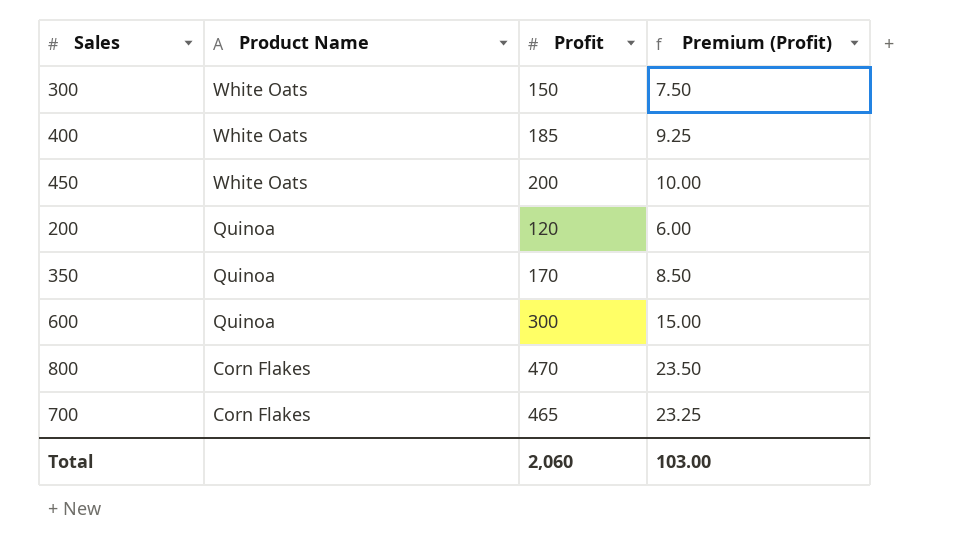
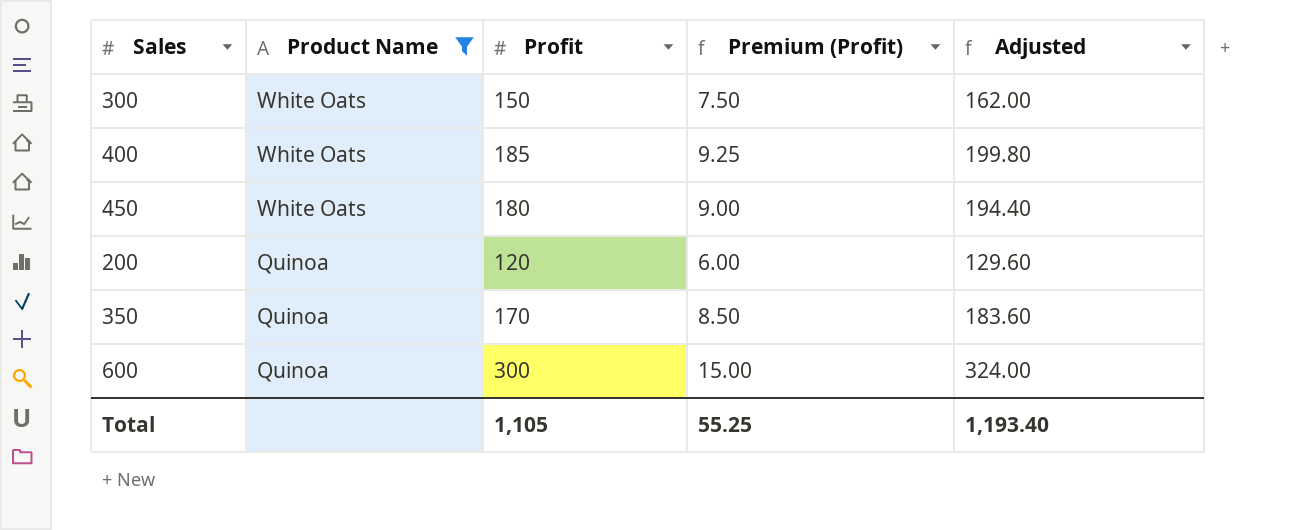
filter: none -> Product Name != Corn Flakes
column Adjusted | formula: none -> [Profit] * 1.08
450 | Profit: 200 -> 180
450 | Premium (Profit): 10.00 -> 9.00
Total | Profit: 2,060 -> 1,105
Total | Premium (Profit): 103.00 -> 55.25

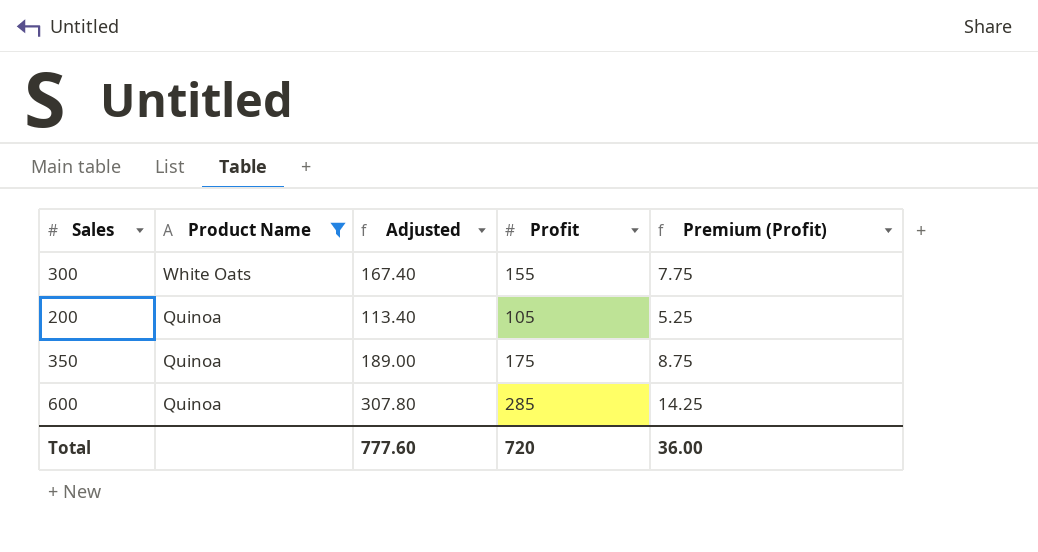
column Adjusted | position: 5 -> 3
row 400: White Oats | 185 | 9.25 | 199.80 -> none
row 450: White Oats | 180 | 9.00 | 194.40 -> none
300 | Adjusted: 162.00 -> 167.40
300 | Profit: 150 -> 155
300 | Premium (Profit): 7.50 -> 7.75
200 | Adjusted: 129.60 -> 113.40
200 | Profit: 120 -> 105
200 | Premium (Profit): 6.00 -> 5.25
350 | Adjusted: 183.60 -> 189.00
350 | Profit: 170 -> 175
350 | Premium (Profit): 8.50 -> 8.75
600 | Adjusted: 324.00 -> 307.80
600 | Profit: 300 -> 285
600 | Premium (Profit): 15.00 -> 14.25
Total | Adjusted: 1,193.40 -> 777.60
Total | Profit: 1,105 -> 720
Total | Premium (Profit): 55.25 -> 36.00

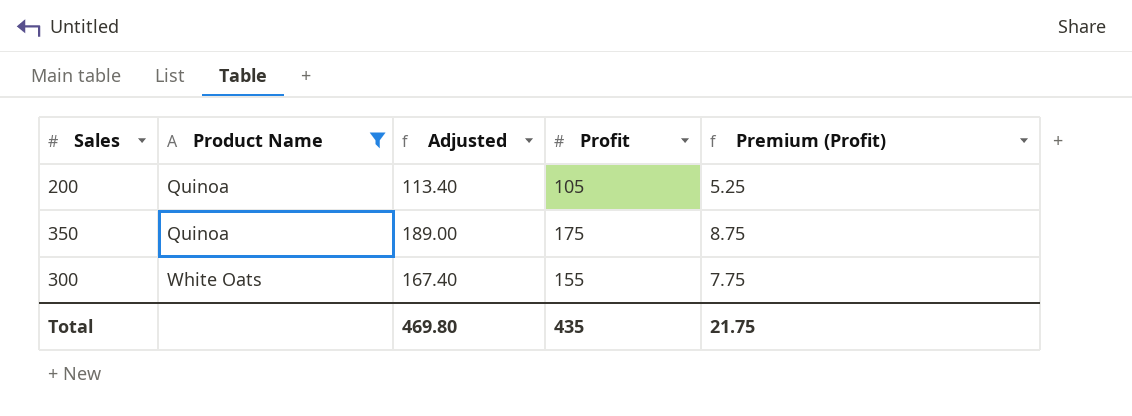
row order: Product Name descending -> Product Name ascending
row 600: Quinoa | 307.80 | 285 | 14.25 -> none
Total | Adjusted: 777.60 -> 469.80
Total | Profit: 720 -> 435
Total | Premium (Profit): 36.00 -> 21.75

